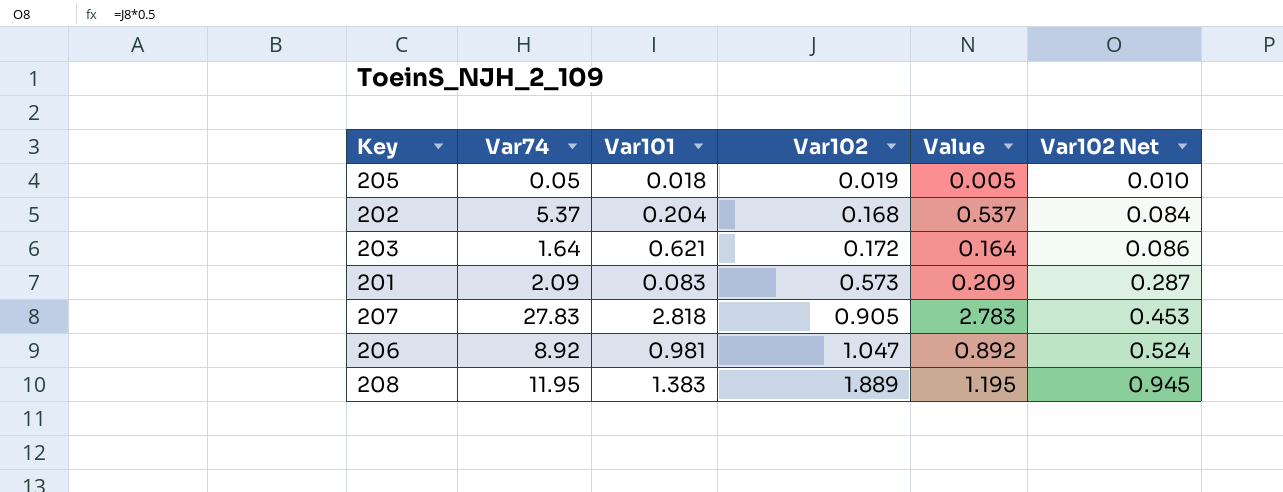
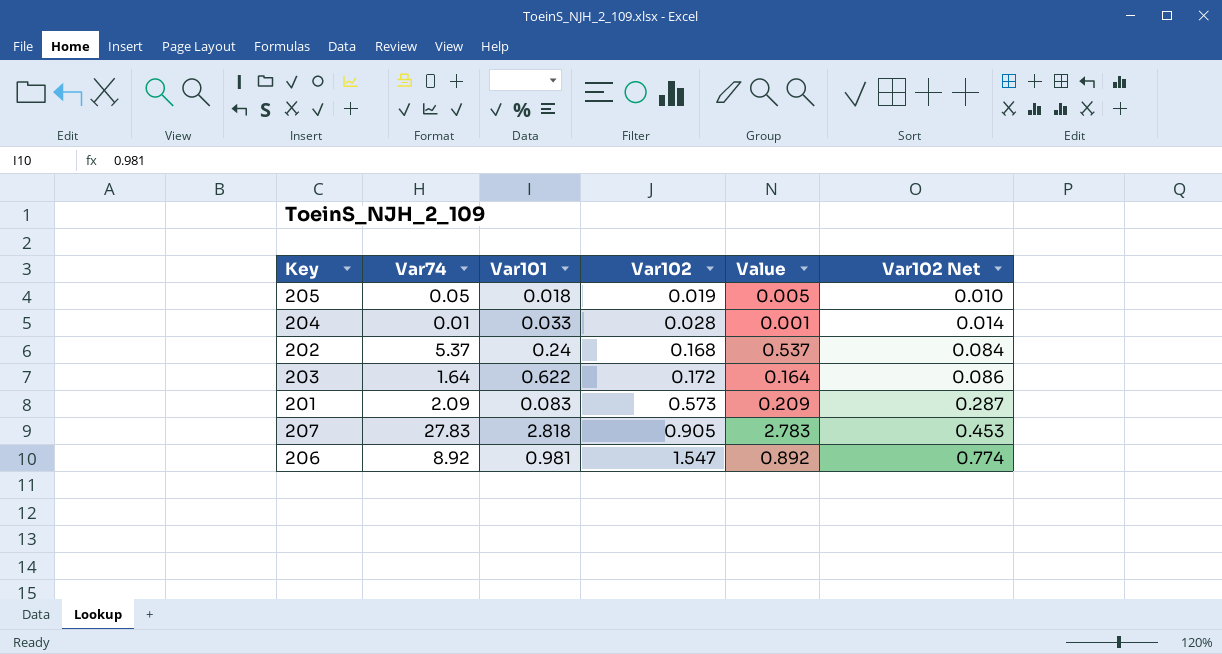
row 208: 11.95 | 1.383 | 1.889 | 1.195 | 0.945 -> none
row 204: none -> 0.01 | 0.033 | 0.028 | 0.001 | 0.014
202 | Var101: 0.204 -> 0.24
203 | Var101: 0.621 -> 0.622
206 | Var102: 1.047 -> 1.547
206 | Var102 Net: 0.524 -> 0.774

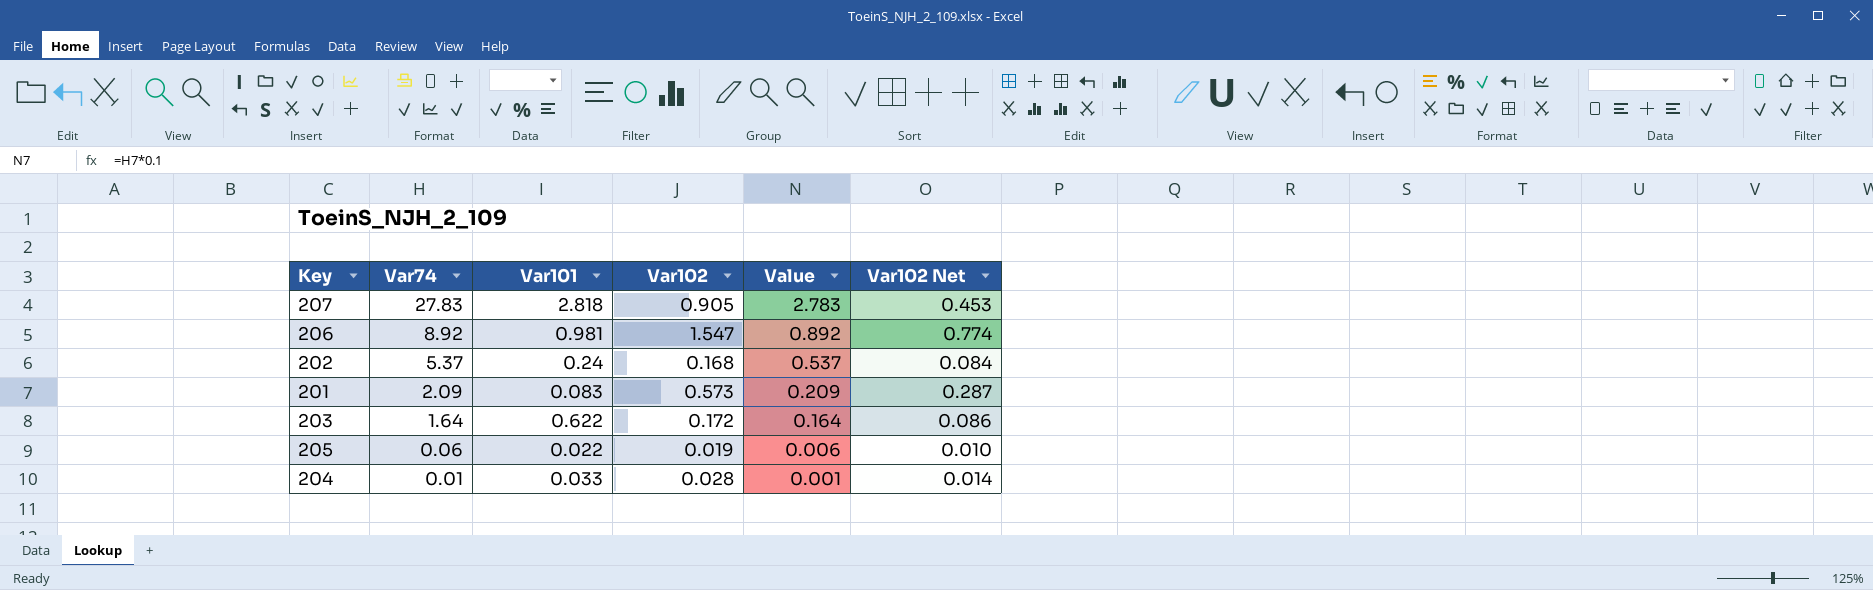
row order: Var102 ascending -> Var74 descending
205 | Var74: 0.05 -> 0.06
205 | Var101: 0.018 -> 0.022
205 | Value: 0.005 -> 0.006

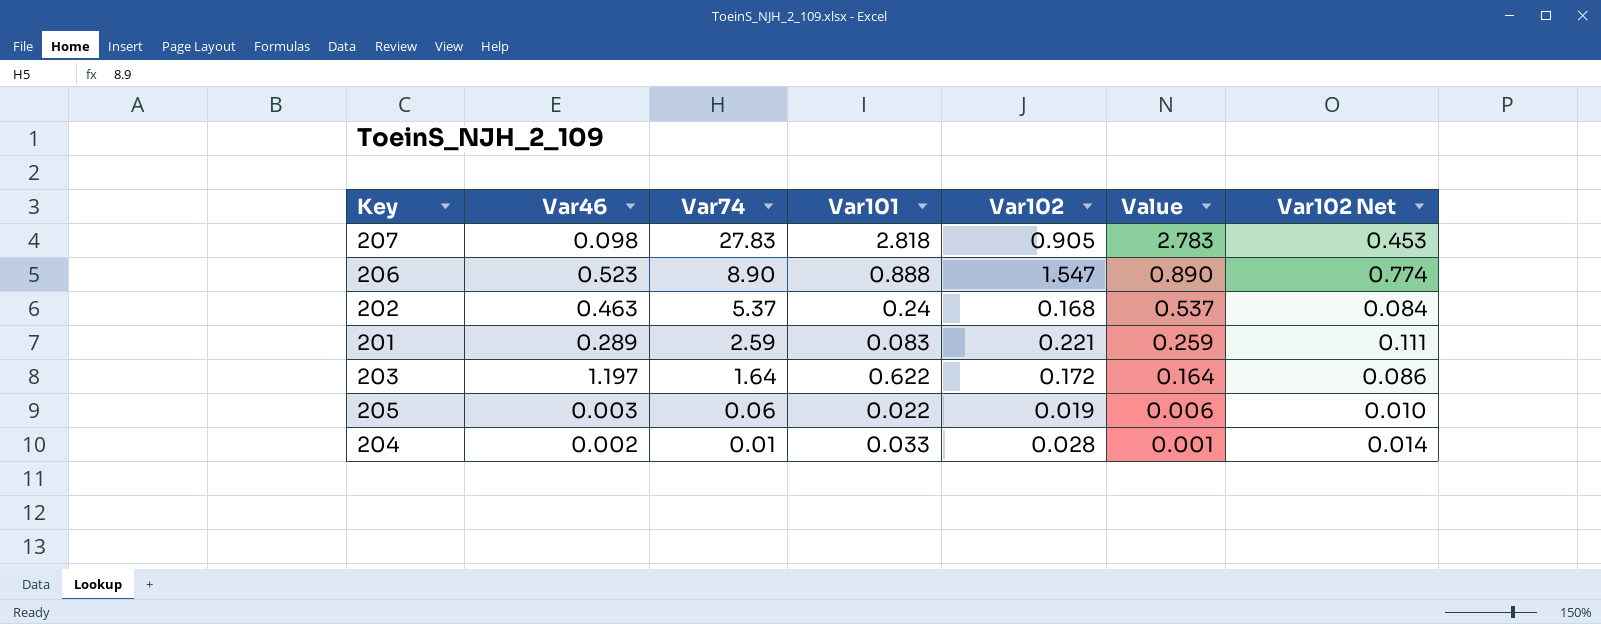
column Var46 | position: none -> 2
206 | Var74: 8.92 -> 8.90
206 | Var101: 0.981 -> 0.888
206 | Value: 0.892 -> 0.890
201 | Var74: 2.09 -> 2.59
201 | Var102: 0.573 -> 0.221
201 | Value: 0.209 -> 0.259
201 | Var102 Net: 0.287 -> 0.111

